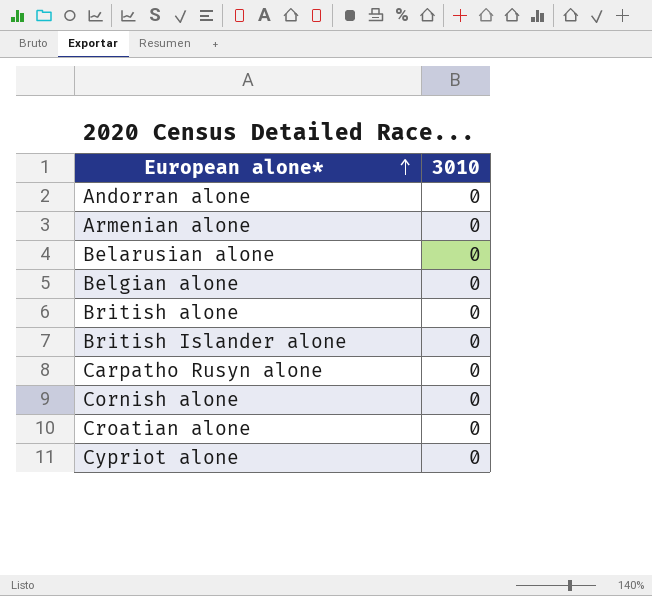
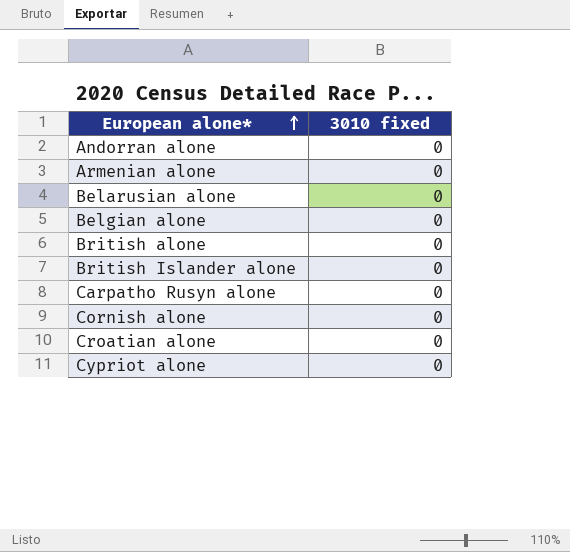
column name: 3010 -> 3010 fixed

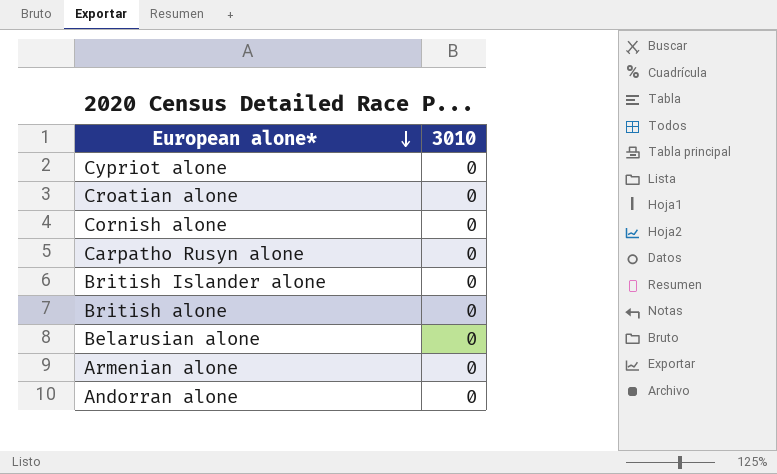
row order: European alone* ascending -> European alone* descending
column name: 3010 fixed -> 3010
row Belgian alone: 0 -> none

